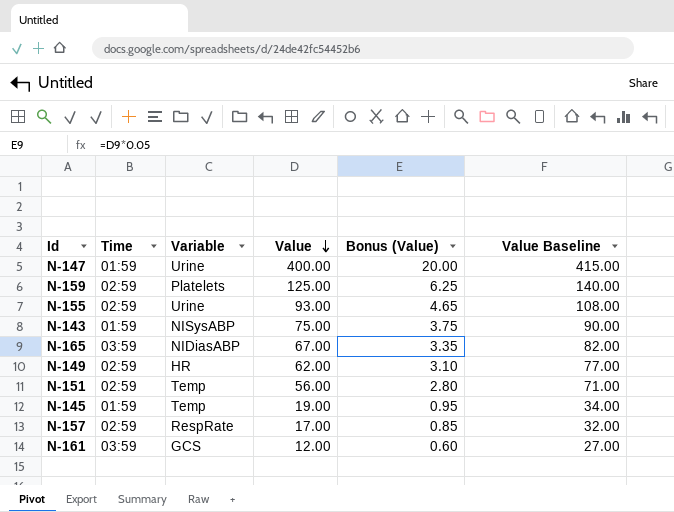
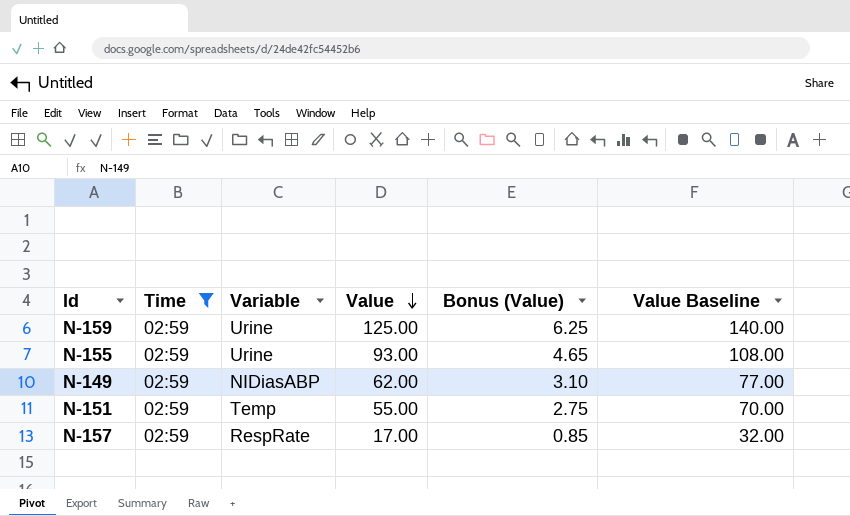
filter: none -> Time = 02:59
N-159 | Variable: Platelets -> Urine
N-149 | Variable: HR -> NIDiasABP
N-151 | Value: 56.00 -> 55.00
N-151 | Bonus (Value): 2.80 -> 2.75
N-151 | Value Baseline: 71.00 -> 70.00

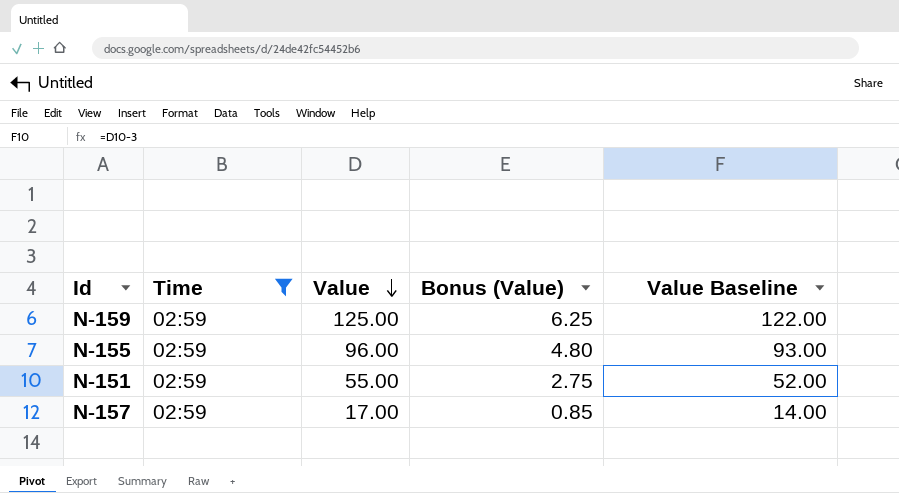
column Variable | position: 3 -> none
column Value Baseline | formula: [Value] + 15 -> [Value] - 3
row N-149: 02:59 | NIDiasABP | 62.00 | 3.10 | 77.00 -> none
N-155 | Value: 93.00 -> 96.00
N-155 | Bonus (Value): 4.65 -> 4.80

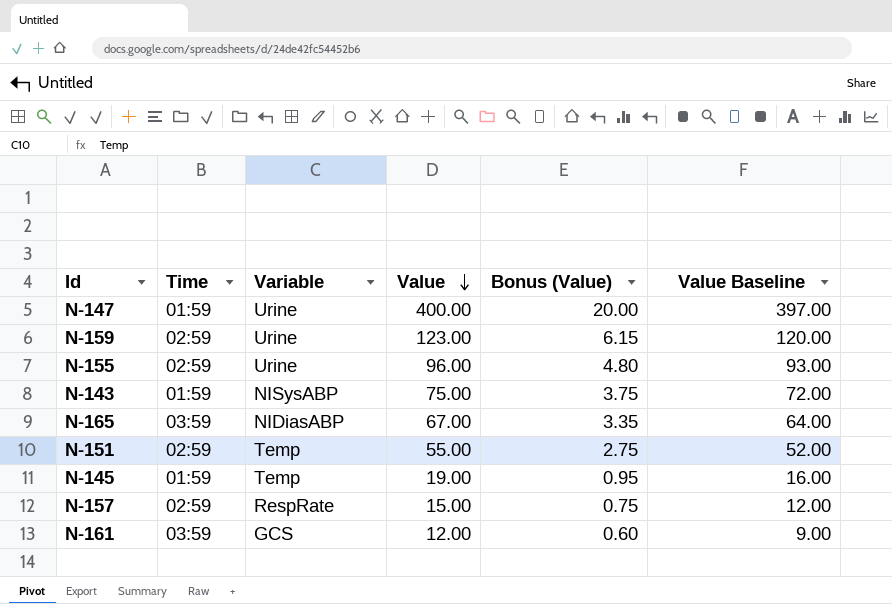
filter: Time = 02:59 -> none
column Variable | position: none -> 3
N-159 | Value: 125.00 -> 123.00
N-159 | Bonus (Value): 6.25 -> 6.15
N-159 | Value Baseline: 122.00 -> 120.00
N-157 | Value: 17.00 -> 15.00
N-157 | Bonus (Value): 0.85 -> 0.75
N-157 | Value Baseline: 14.00 -> 12.00

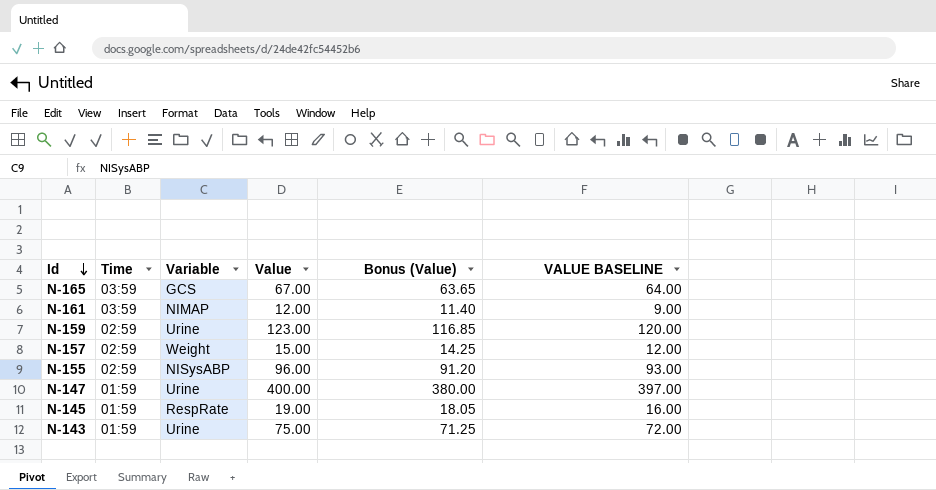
row order: Value descending -> Id descending
column Bonus (Value) | formula: [Value] * 0.05 -> [Value] * 0.95
column name: Value Baseline -> VALUE BASELINE
row N-151: 02:59 | Temp | 55.00 | 2.75 | 52.00 -> none
N-165 | Variable: NIDiasABP -> GCS
N-161 | Variable: GCS -> NIMAP
N-157 | Variable: RespRate -> Weight
N-155 | Variable: Urine -> NISysABP
N-145 | Variable: Temp -> RespRate
N-143 | Variable: NISysABP -> Urine

